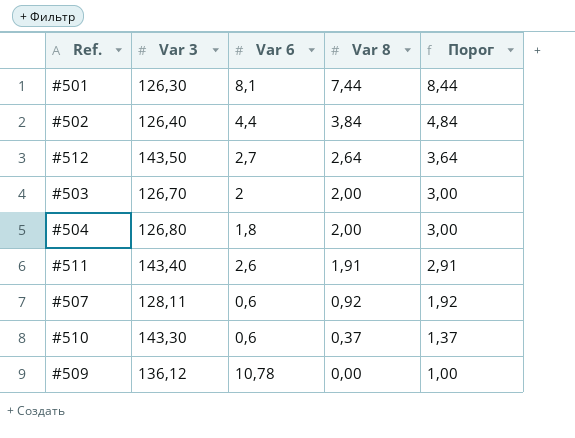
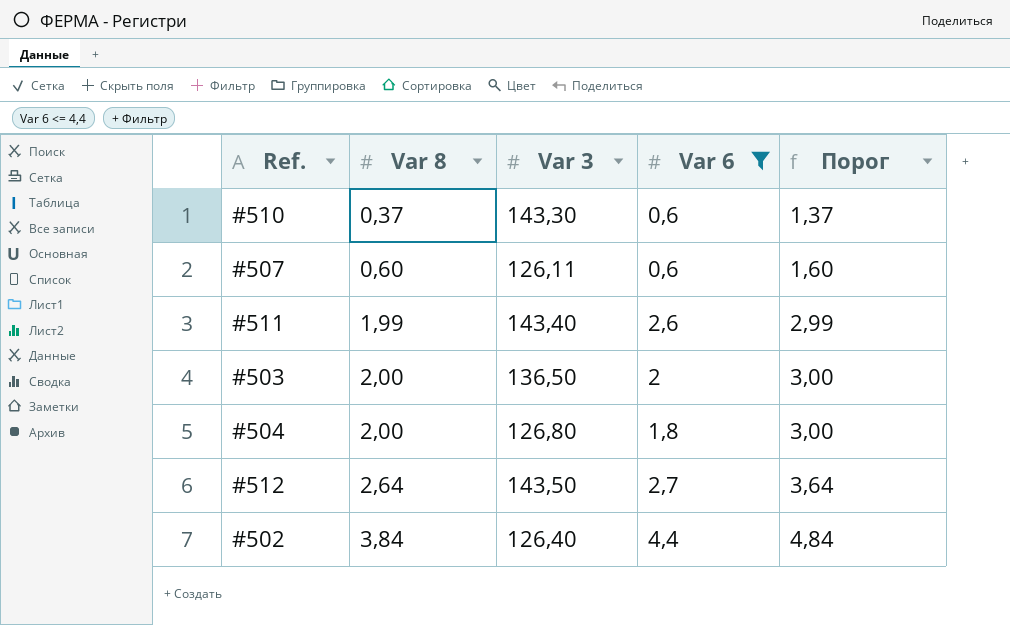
filter: none -> Var 6 <= 4,4
row order: Var 8 descending -> Var 8 ascending
column Var 8 | position: 4 -> 2
#507 | Var 8: 0,92 -> 0,60
#507 | Var 3: 128,11 -> 126,11
#507 | Порог: 1,92 -> 1,60
#511 | Var 8: 1,91 -> 1,99
#511 | Порог: 2,91 -> 2,99
#503 | Var 3: 126,70 -> 136,50

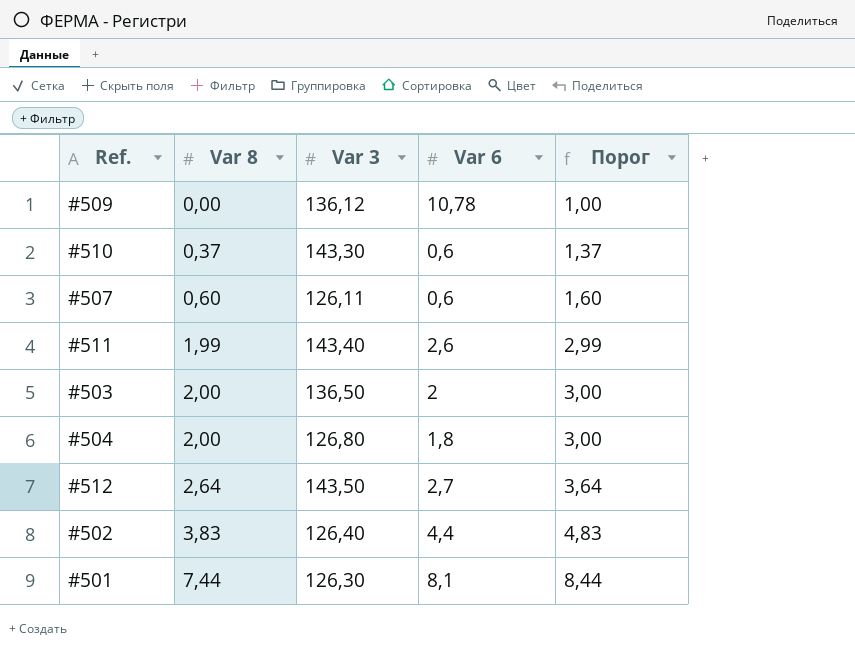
filter: Var 6 <= 4,4 -> none
#502 | Var 8: 3,84 -> 3,83
#502 | Порог: 4,84 -> 4,83

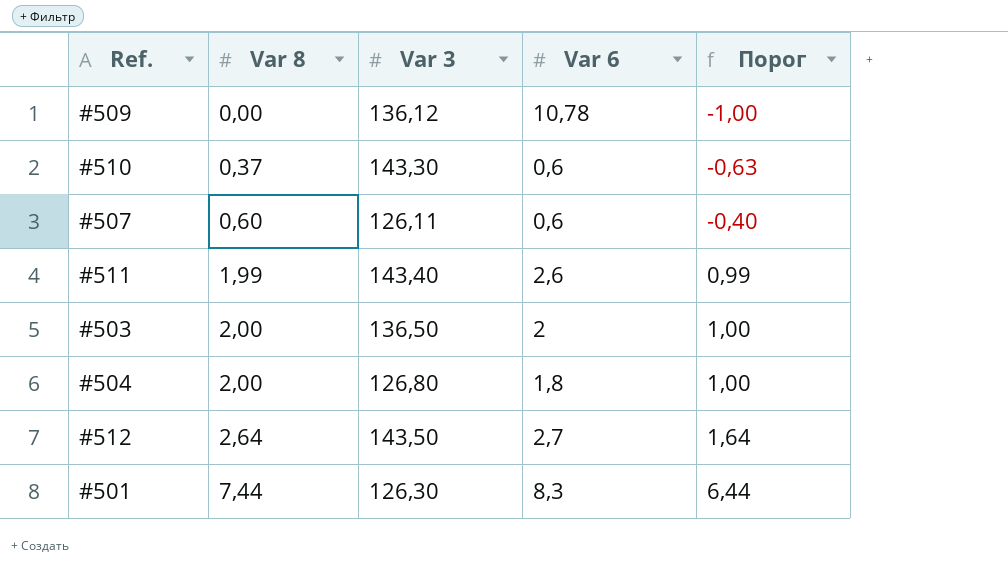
column Порог | formula: [Var 8] + 1 -> [Var 8] - 1
row #502: 3,83 | 126,40 | 4,4 | 4,83 -> none
#501 | Var 6: 8,1 -> 8,3

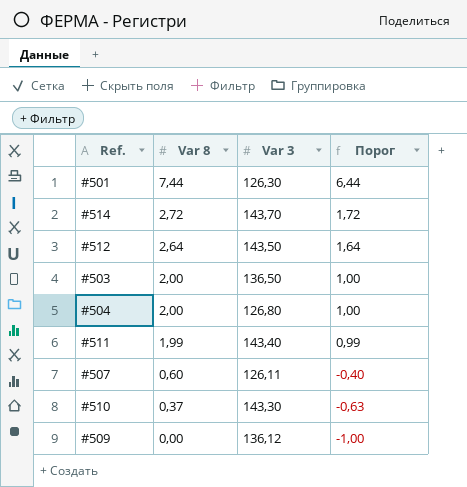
row order: Var 8 ascending -> Var 8 descending
column Var 6 | position: 4 -> none
row #514: none -> 2,72 | 143,70 | 1,72

